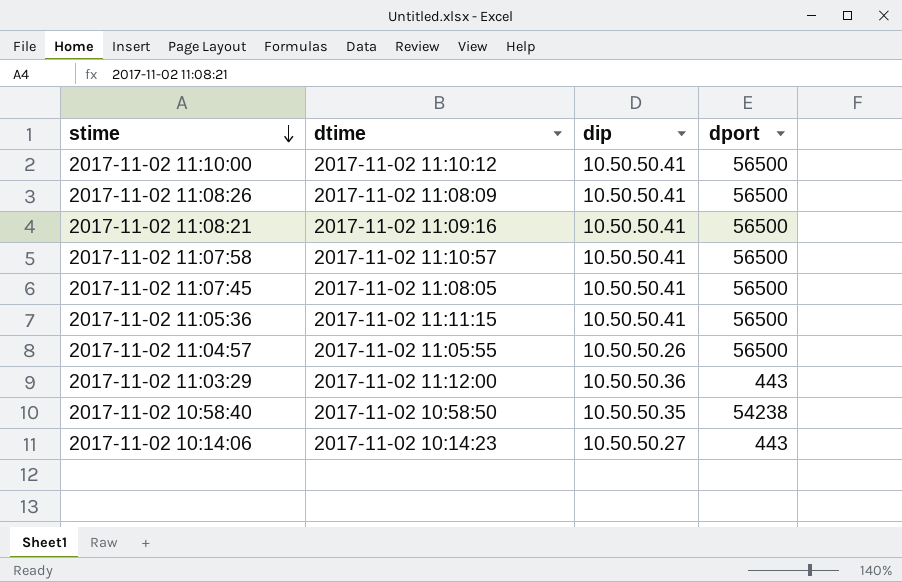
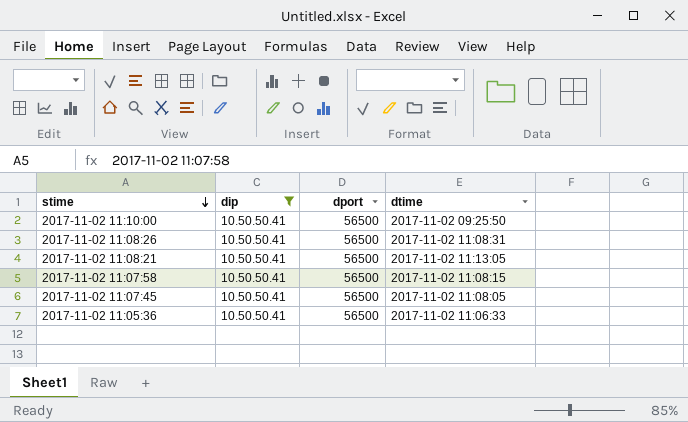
filter: none -> dip = 10.50.50.41
column dtime | position: 2 -> 4
2017-11-02 11:10:00 | dtime: 2017-11-02 11:10:12 -> 2017-11-02 09:25:50
2017-11-02 11:08:26 | dtime: 2017-11-02 11:08:09 -> 2017-11-02 11:08:31
2017-11-02 11:08:21 | dtime: 2017-11-02 11:09:16 -> 2017-11-02 11:13:05
2017-11-02 11:07:58 | dtime: 2017-11-02 11:10:57 -> 2017-11-02 11:08:15
2017-11-02 11:05:36 | dtime: 2017-11-02 11:11:15 -> 2017-11-02 11:06:33

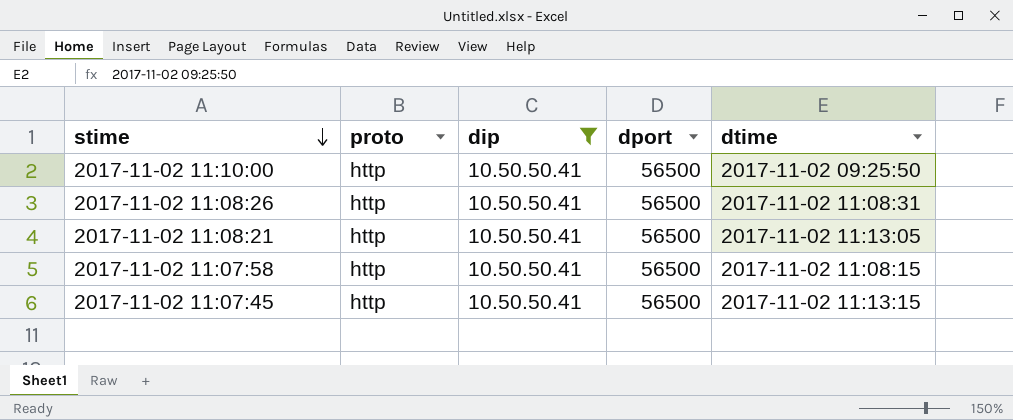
column proto | position: none -> 2
row 2017-11-02 11:05:36: 10.50.50.41 | 56500 | 2017-11-02 11:06:33 -> none
2017-11-02 11:07:45 | dtime: 2017-11-02 11:08:05 -> 2017-11-02 11:13:15

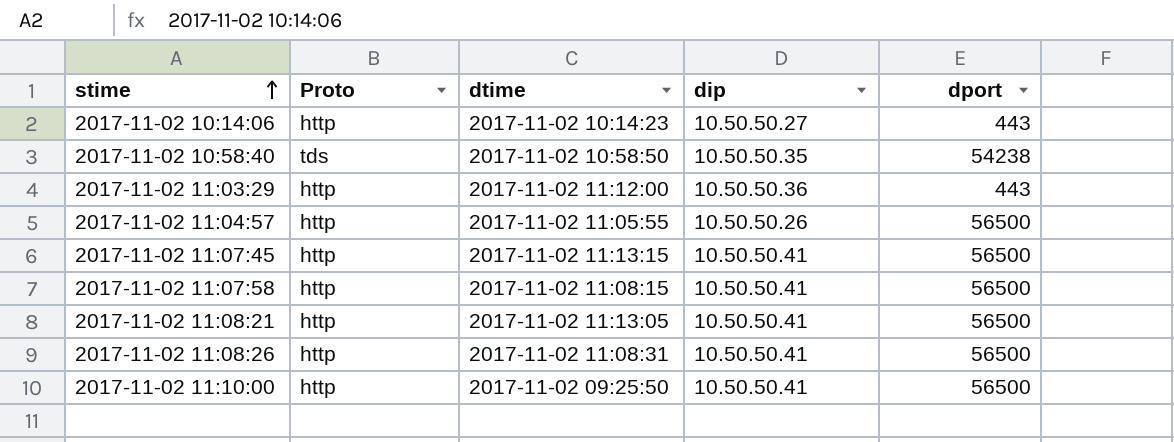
filter: dip = 10.50.50.41 -> none
row order: stime descending -> stime ascending
column name: proto -> Proto
column dtime | position: 5 -> 3

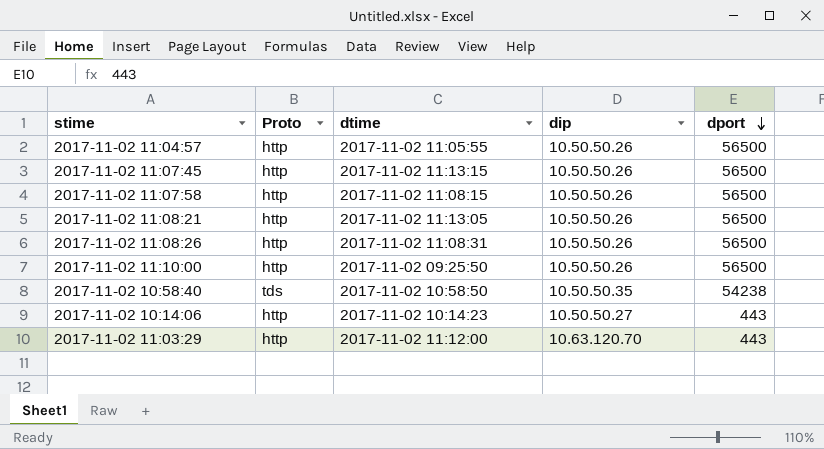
row order: stime ascending -> dport descending
2017-11-02 11:07:45 | dip: 10.50.50.41 -> 10.50.50.26
2017-11-02 11:07:58 | dip: 10.50.50.41 -> 10.50.50.26
2017-11-02 11:08:21 | dip: 10.50.50.41 -> 10.50.50.26
2017-11-02 11:08:26 | dip: 10.50.50.41 -> 10.50.50.26
2017-11-02 11:10:00 | dip: 10.50.50.41 -> 10.50.50.26
2017-11-02 11:03:29 | dip: 10.50.50.36 -> 10.63.120.70

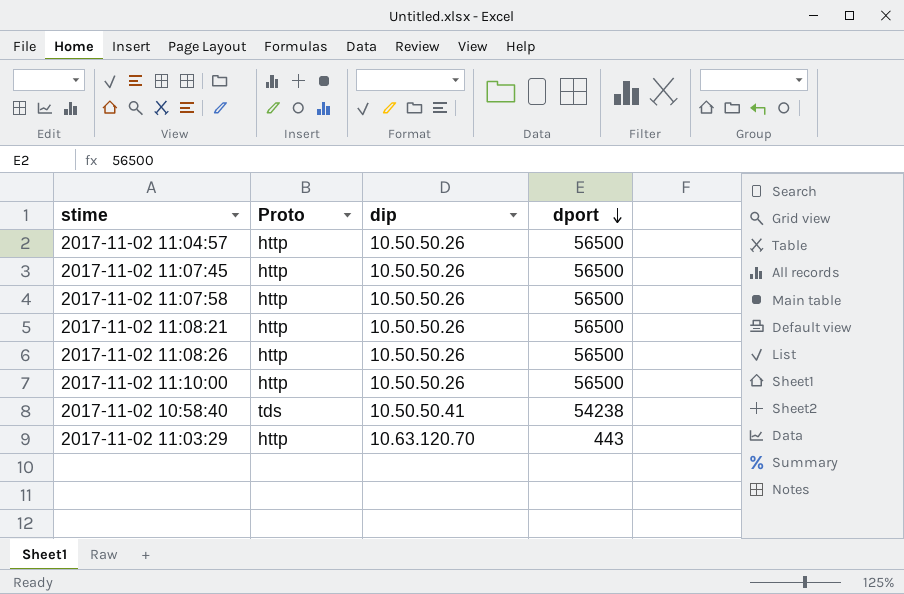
column dtime | position: 3 -> none
row 2017-11-02 10:14:06: http | 2017-11-02 10:14:23 | 10.50.50.27 | 443 -> none
2017-11-02 10:58:40 | dip: 10.50.50.35 -> 10.50.50.41

